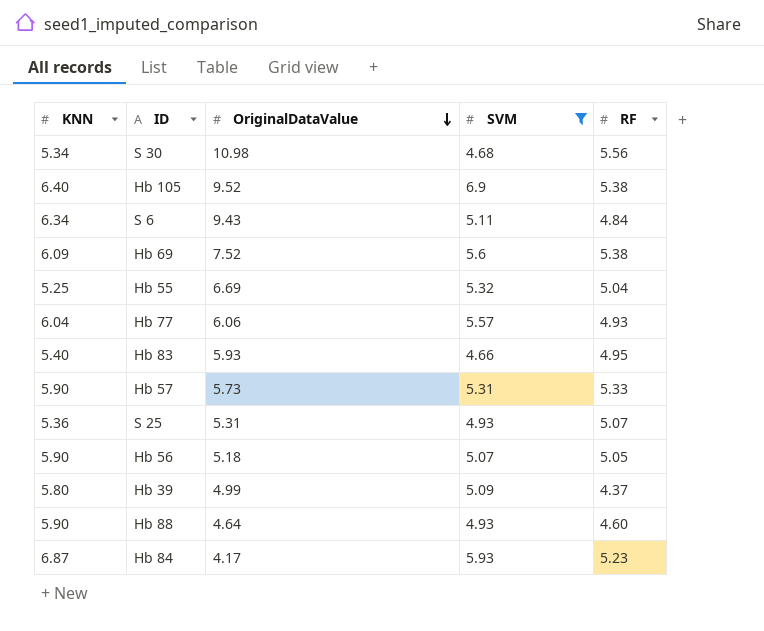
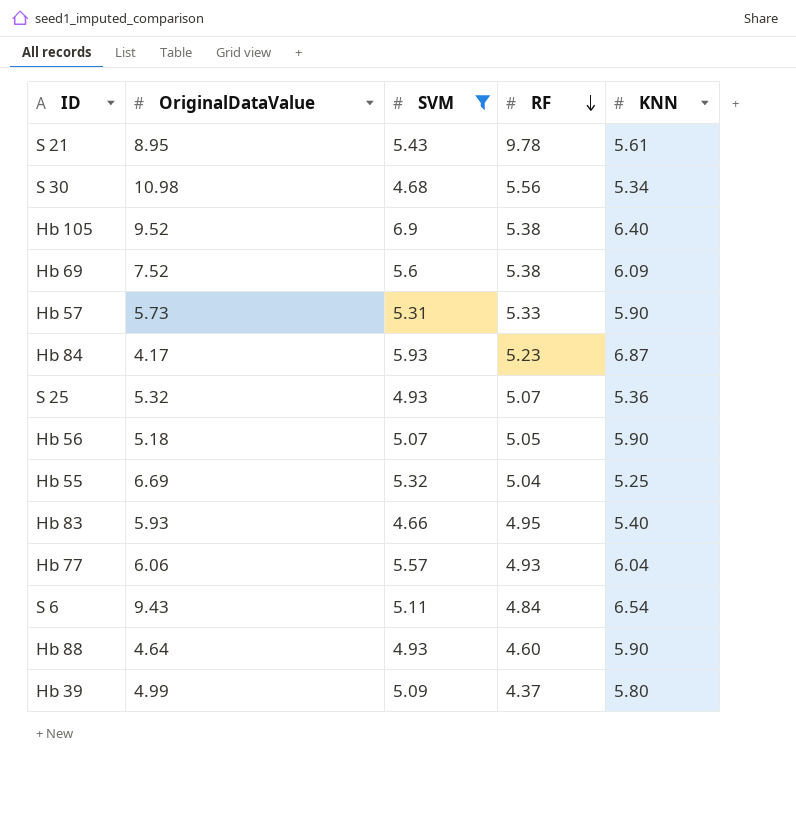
row order: OriginalDataValue descending -> RF descending
column KNN | position: 1 -> 5
row S 21: none -> 8.95 | 5.43 | 9.78 | 5.61
S 25 | OriginalDataValue: 5.31 -> 5.32
S 6 | KNN: 6.34 -> 6.54

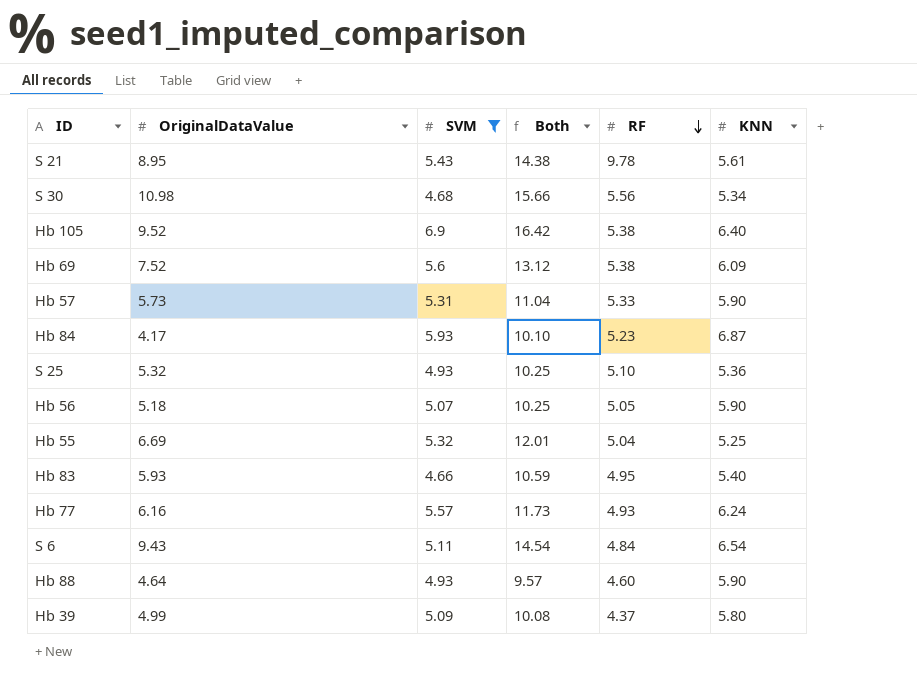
column Both | formula: none -> [OriginalDataValue] + [SVM]
S 25 | RF: 5.07 -> 5.10
Hb 77 | OriginalDataValue: 6.06 -> 6.16
Hb 77 | KNN: 6.04 -> 6.24

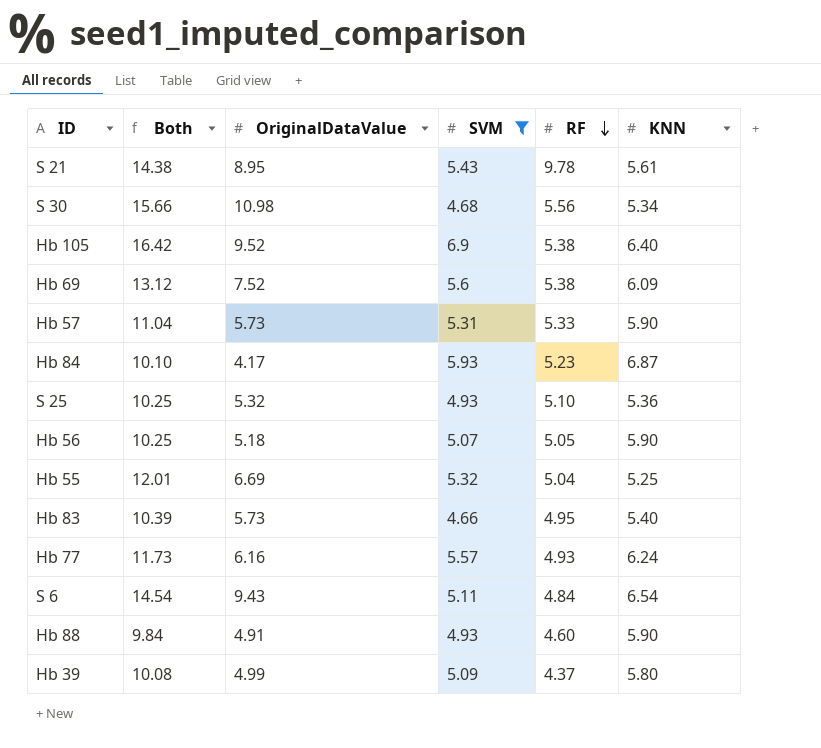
column Both | position: 4 -> 2
Hb 83 | Both: 10.59 -> 10.39
Hb 83 | OriginalDataValue: 5.93 -> 5.73
Hb 88 | Both: 9.57 -> 9.84
Hb 88 | OriginalDataValue: 4.64 -> 4.91

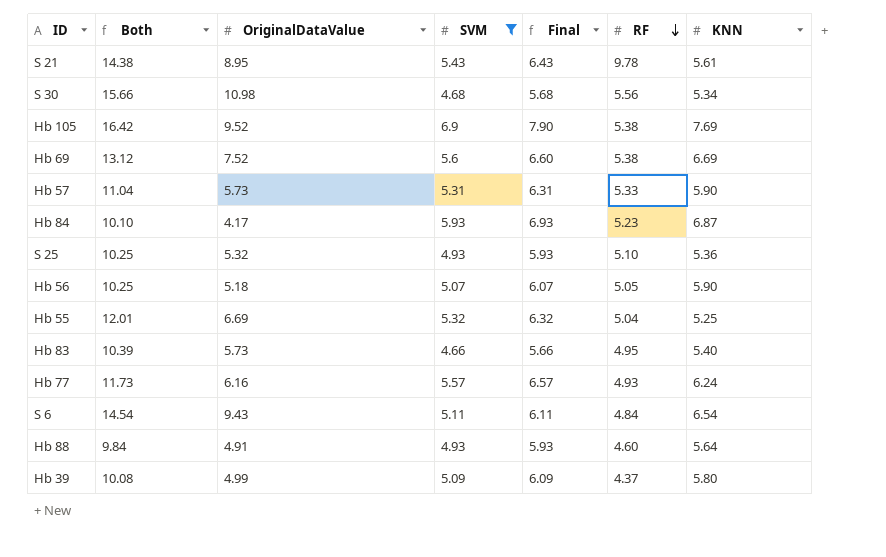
column Final | formula: none -> [SVM] + 1
Hb 105 | KNN: 6.40 -> 7.69
Hb 69 | KNN: 6.09 -> 6.69
Hb 88 | KNN: 5.90 -> 5.64

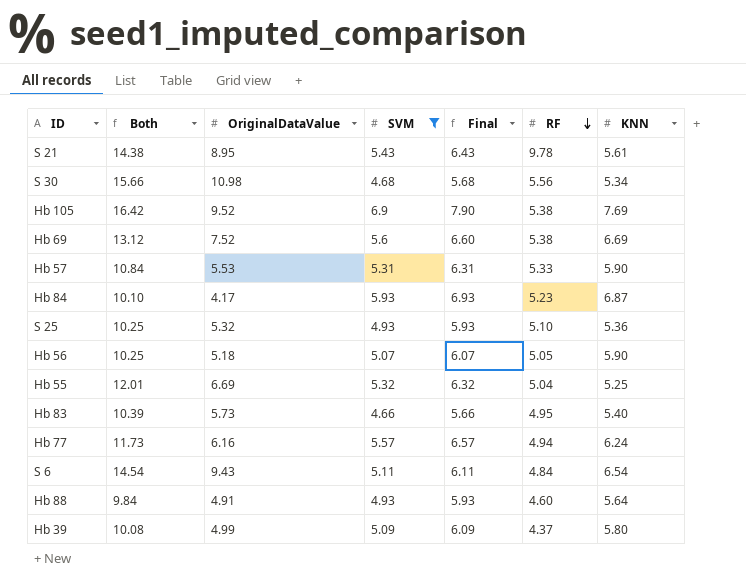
Hb 57 | Both: 11.04 -> 10.84
Hb 57 | OriginalDataValue: 5.73 -> 5.53
Hb 77 | RF: 4.93 -> 4.94

